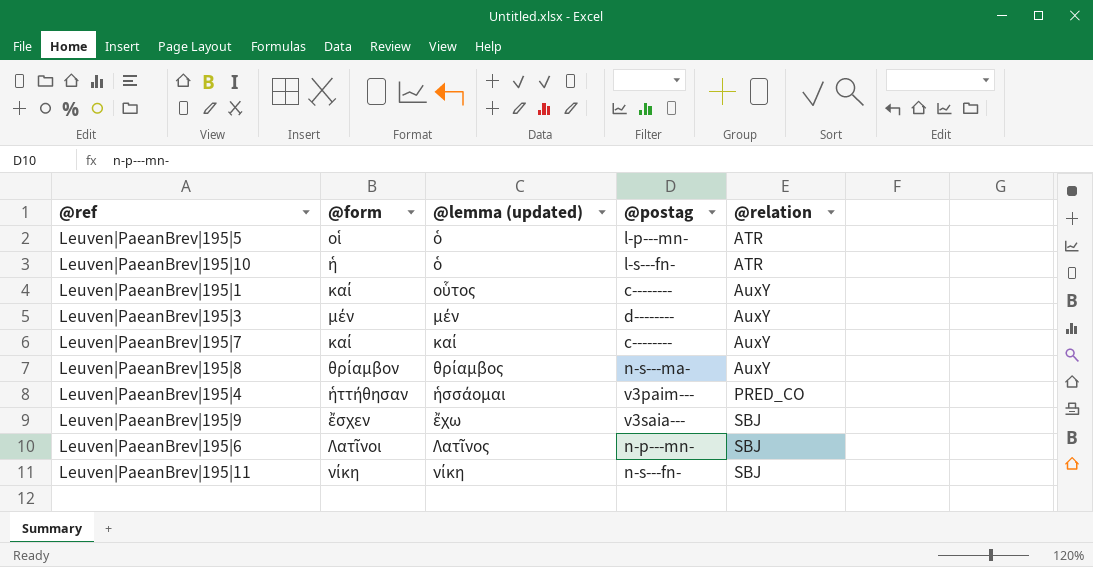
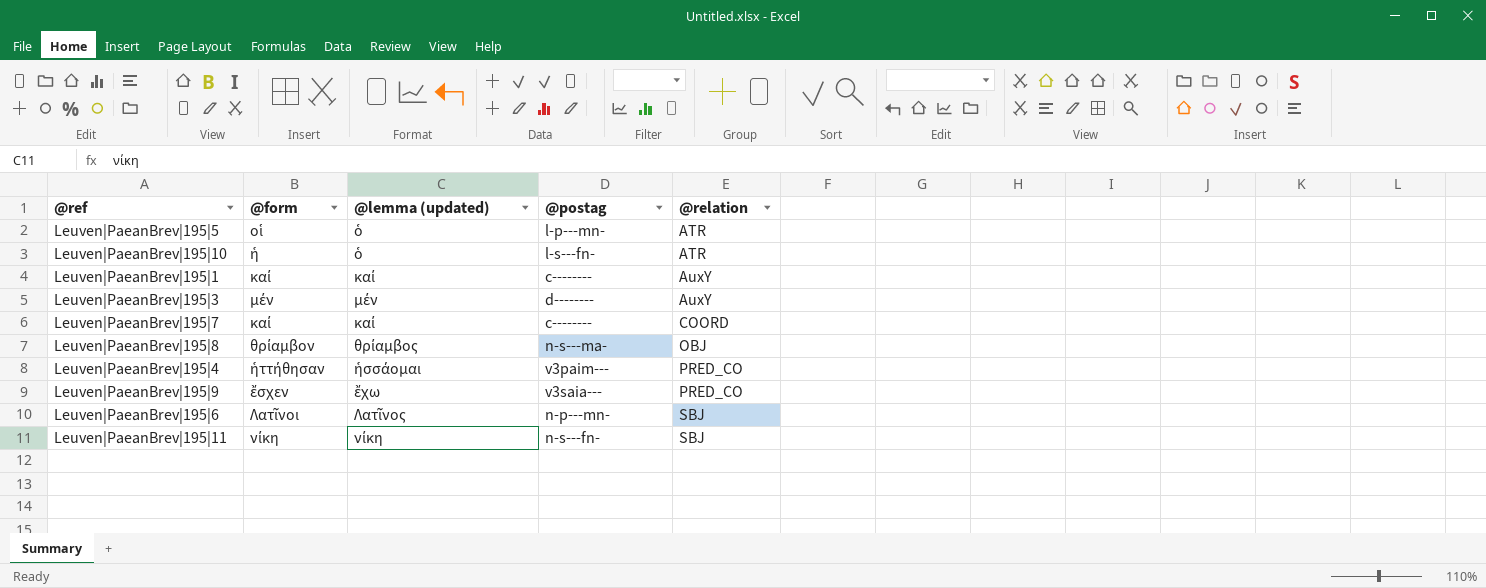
Leuven|PaeanBrev|195|1 | @lemma (updated): οὗτος -> καί
Leuven|PaeanBrev|195|7 | @relation: AuxY -> COORD
Leuven|PaeanBrev|195|8 | @relation: AuxY -> OBJ
Leuven|PaeanBrev|195|9 | @relation: SBJ -> PRED_CO

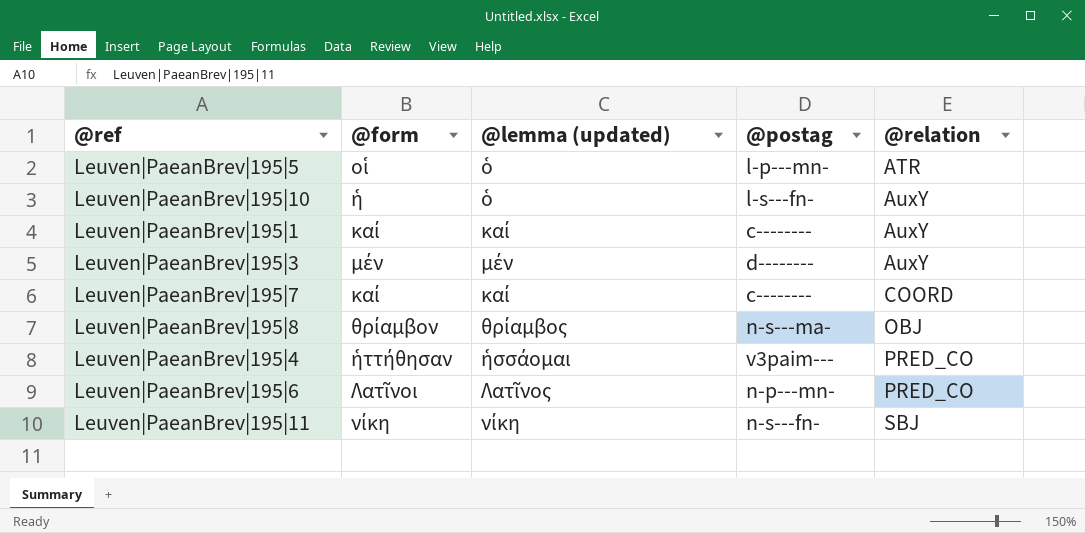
row Leuven|PaeanBrev|195|9: ἔσχεν | ἔχω | v3saia--- | PRED_CO -> none
Leuven|PaeanBrev|195|10 | @relation: ATR -> AuxY
Leuven|PaeanBrev|195|6 | @relation: SBJ -> PRED_CO

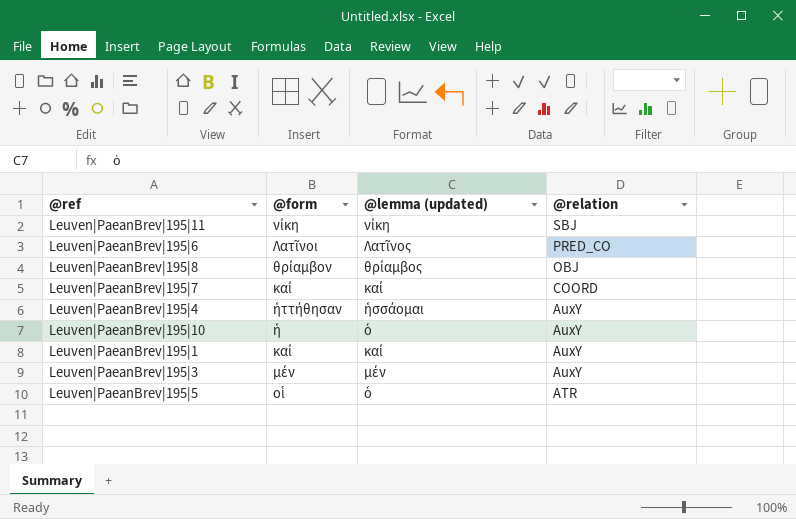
row order: @relation ascending -> @relation descending
column @postag | position: 4 -> none
Leuven|PaeanBrev|195|4 | @relation: PRED_CO -> AuxY

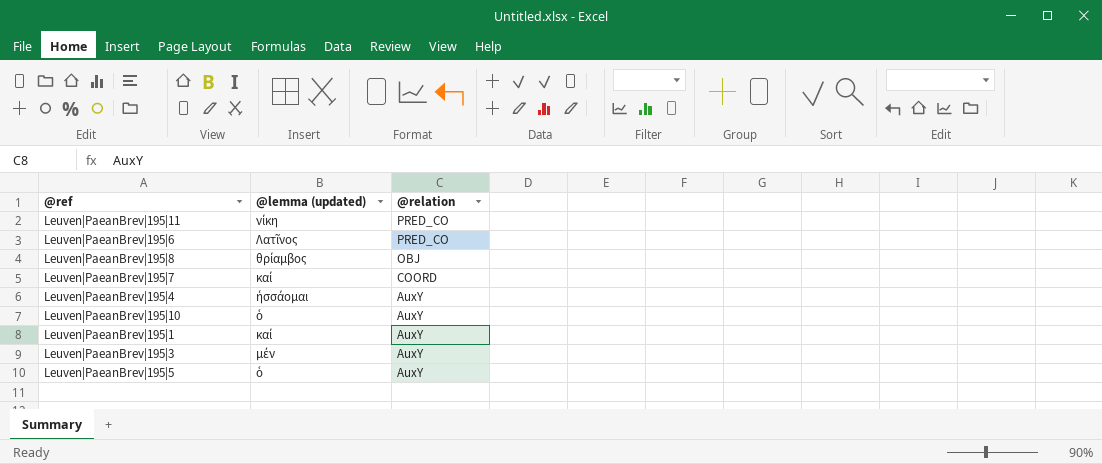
column @form | position: 2 -> none
Leuven|PaeanBrev|195|11 | @relation: SBJ -> PRED_CO
Leuven|PaeanBrev|195|5 | @relation: ATR -> AuxY

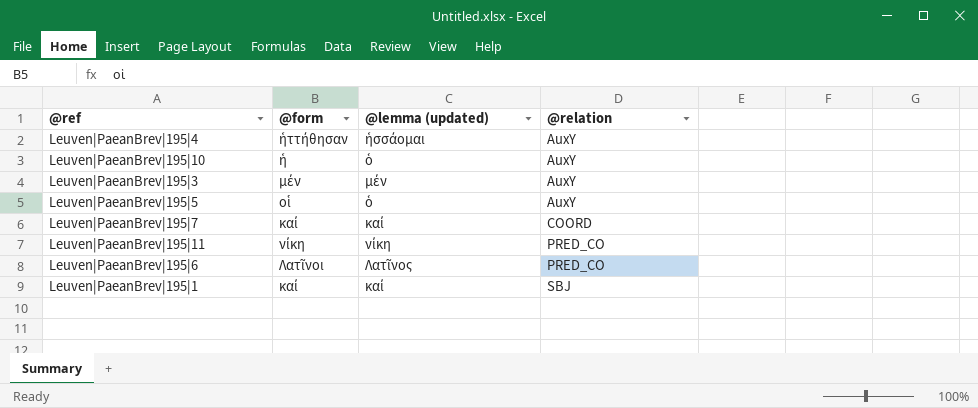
row order: @relation descending -> @relation ascending
column @form | position: none -> 2
row Leuven|PaeanBrev|195|8: θρίαμβος | OBJ -> none
Leuven|PaeanBrev|195|1 | @relation: AuxY -> SBJ

